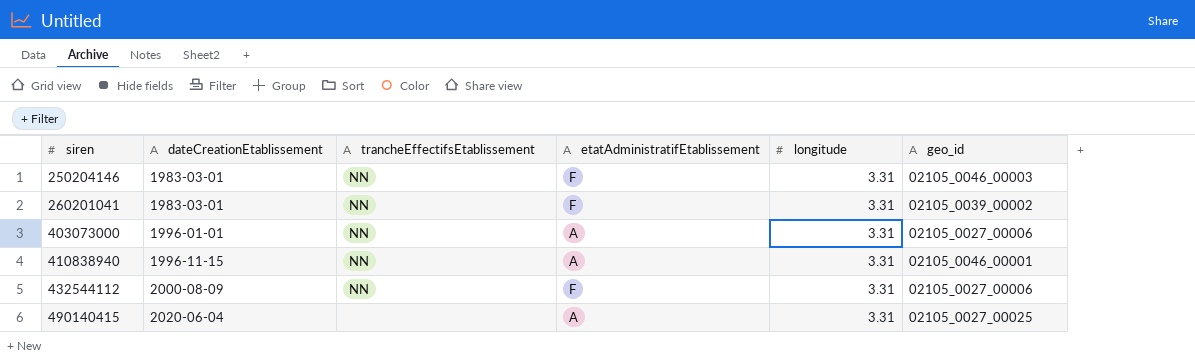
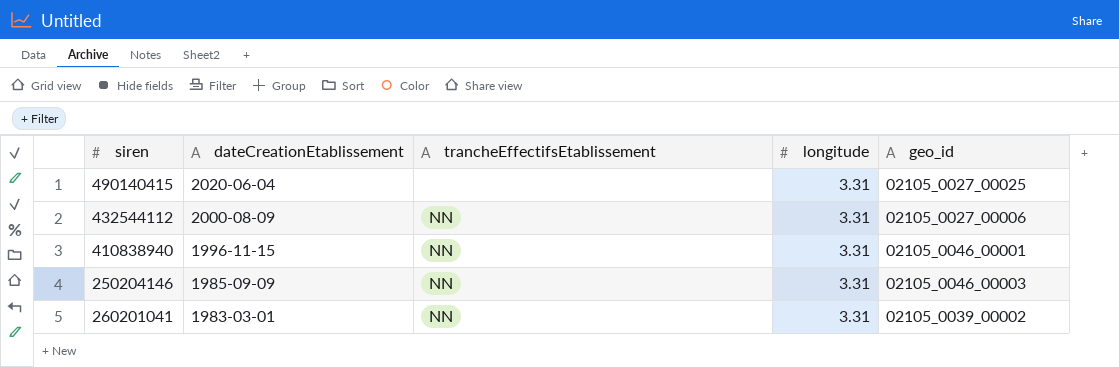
row order: siren ascending -> dateCreationEtablissement descending
column etatAdministratifEtablissement | position: 4 -> none
row 403073000: 1996-01-01 | NN | A | 3.31 | 02105_0027_00006 -> none
250204146 | dateCreationEtablissement: 1983-03-01 -> 1985-09-09

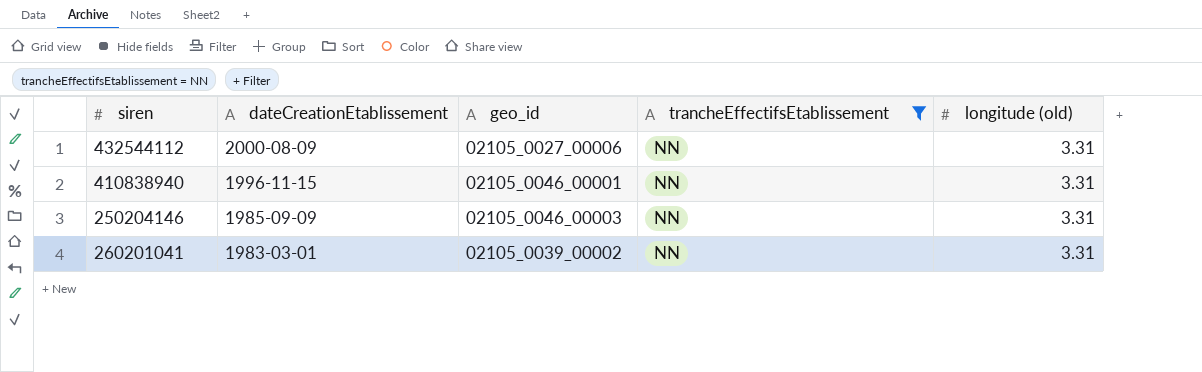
filter: none -> trancheEffectifsEtablissement = NN
column geo_id | position: 5 -> 3
column name: longitude -> longitude (old)

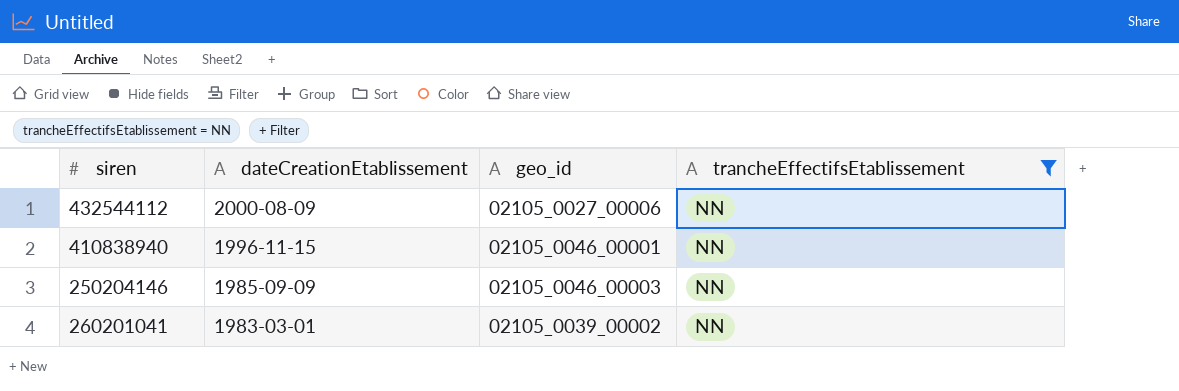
column longitude (old) | position: 5 -> none

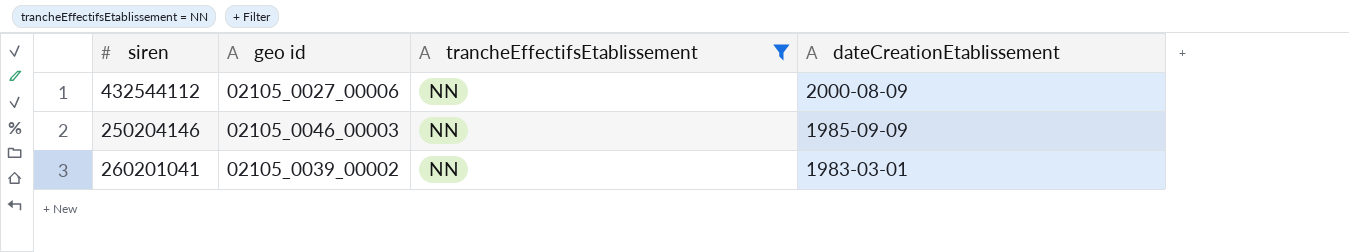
column name: geo_id -> geo id
column dateCreationEtablissement | position: 2 -> 4
row 410838940: 1996-11-15 | 02105_0046_00001 | NN -> none

